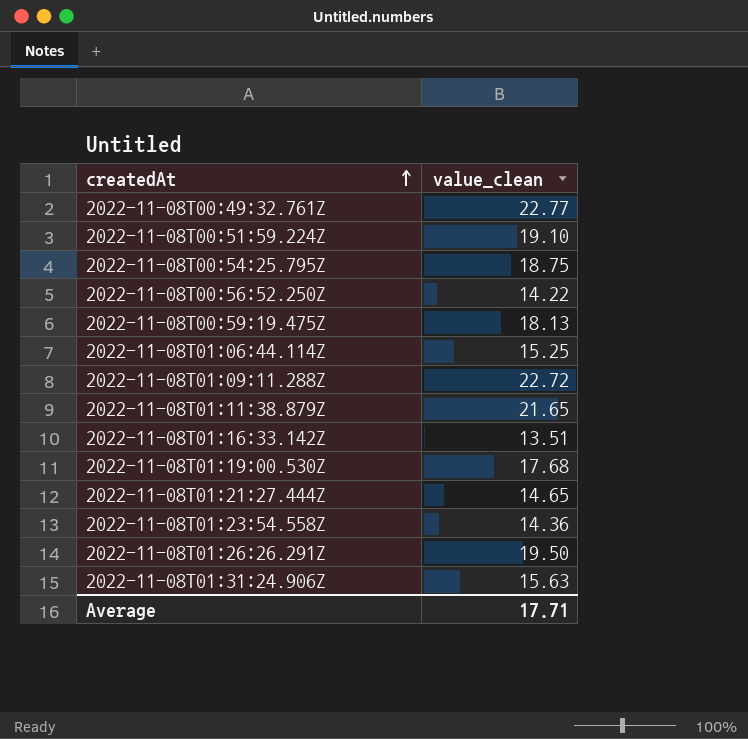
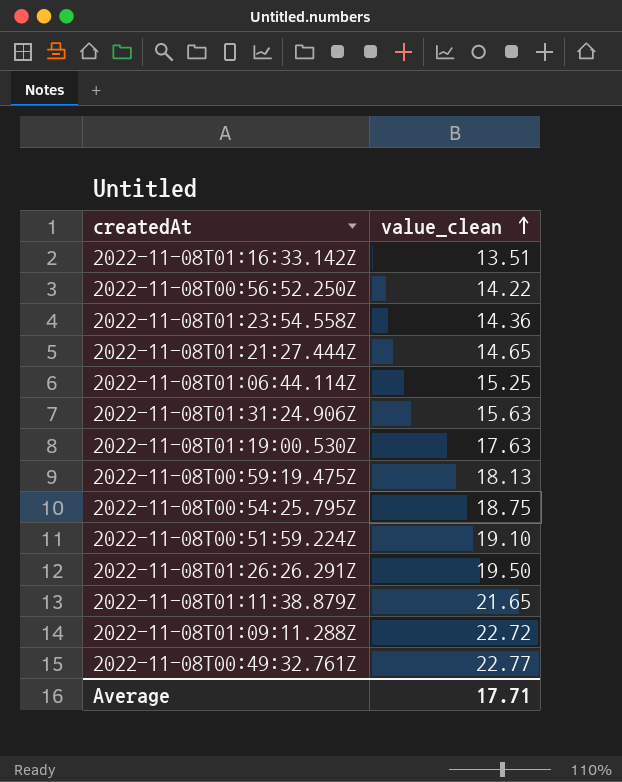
row order: createdAt ascending -> value_clean ascending
2022-11-08T01:19:00.530Z | value_clean: 17.68 -> 17.63

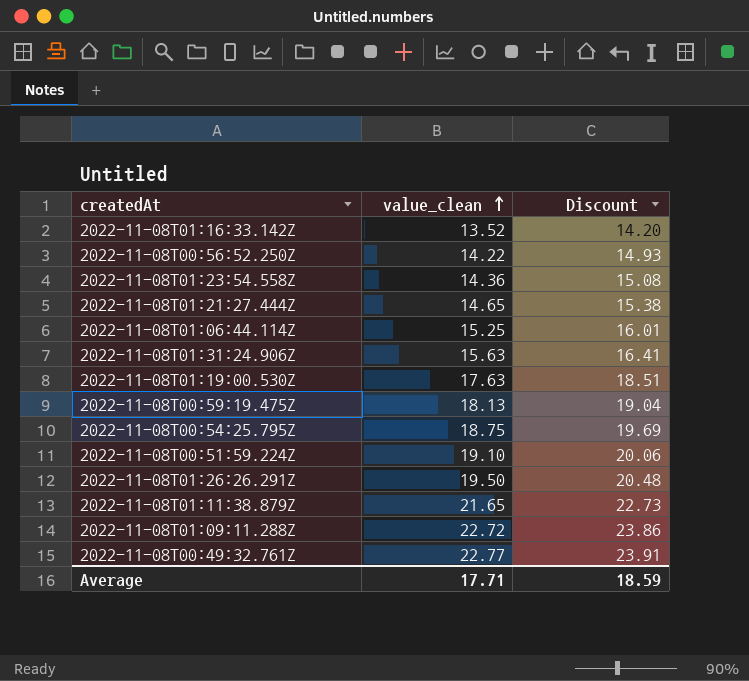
column Discount | formula: none -> [value_clean] * 1.05
2022-11-08T01:16:33.142Z | value_clean: 13.51 -> 13.52

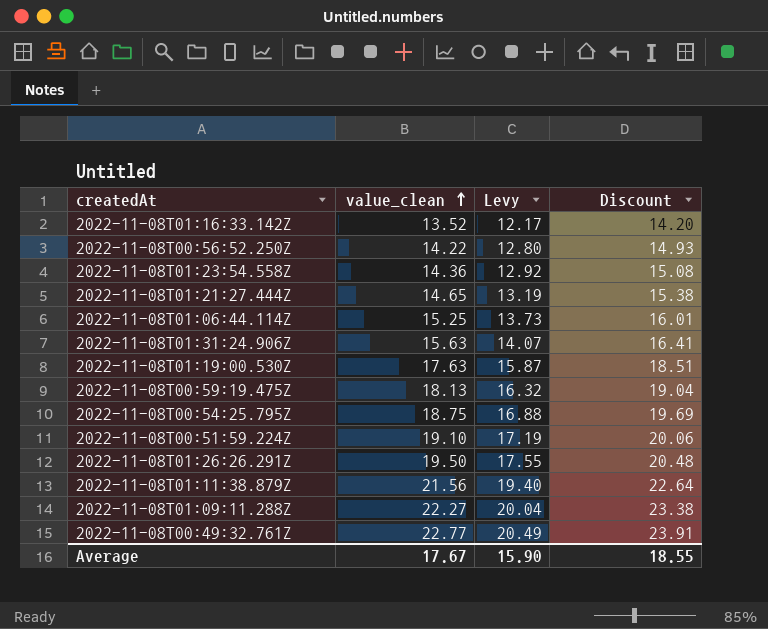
column Levy | formula: none -> [value_clean] * 0.9
2022-11-08T01:11:38.879Z | value_clean: 21.65 -> 21.56
2022-11-08T01:11:38.879Z | Discount: 22.73 -> 22.64
2022-11-08T01:09:11.288Z | value_clean: 22.72 -> 22.27
2022-11-08T01:09:11.288Z | Discount: 23.86 -> 23.38
Average | value_clean: 17.71 -> 17.67
Average | Discount: 18.59 -> 18.55

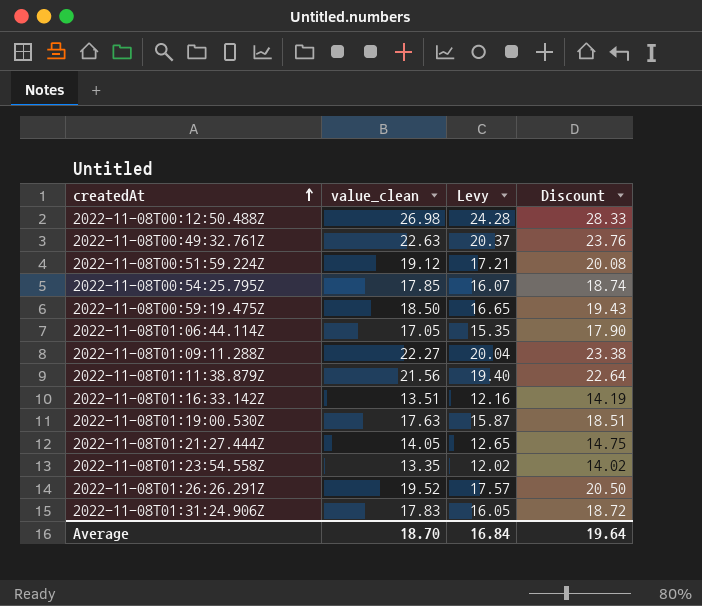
row order: value_clean ascending -> createdAt ascending
row 2022-11-08T00:56:52.250Z: 14.22 | 12.80 | 14.93 -> none
row 2022-11-08T00:12:50.488Z: none -> 26.98 | 24.28 | 28.33
2022-11-08T00:49:32.761Z | value_clean: 22.77 -> 22.63
2022-11-08T00:49:32.761Z | Levy: 20.49 -> 20.37
2022-11-08T00:49:32.761Z | Discount: 23.91 -> 23.76
2022-11-08T00:51:59.224Z | value_clean: 19.10 -> 19.12
2022-11-08T00:51:59.224Z | Levy: 17.19 -> 17.21
2022-11-08T00:51:59.224Z | Discount: 20.06 -> 20.08
2022-11-08T00:54:25.795Z | value_clean: 18.75 -> 17.85
2022-11-08T00:54:25.795Z | Levy: 16.88 -> 16.07
2022-11-08T00:54:25.795Z | Discount: 19.69 -> 18.74
2022-11-08T00:59:19.475Z | value_clean: 18.13 -> 18.50
2022-11-08T00:59:19.475Z | Levy: 16.32 -> 16.65
2022-11-08T00:59:19.475Z | Discount: 19.04 -> 19.43
2022-11-08T01:06:44.114Z | value_clean: 15.25 -> 17.05
2022-11-08T01:06:44.114Z | Levy: 13.73 -> 15.35
2022-11-08T01:06:44.114Z | Discount: 16.01 -> 17.90
2022-11-08T01:16:33.142Z | value_clean: 13.52 -> 13.51
2022-11-08T01:16:33.142Z | Levy: 12.17 -> 12.16
2022-11-08T01:16:33.142Z | Discount: 14.20 -> 14.19
2022-11-08T01:21:27.444Z | value_clean: 14.65 -> 14.05
2022-11-08T01:21:27.444Z | Levy: 13.19 -> 12.65
2022-11-08T01:21:27.444Z | Discount: 15.38 -> 14.75
2022-11-08T01:23:54.558Z | value_clean: 14.36 -> 13.35
2022-11-08T01:23:54.558Z | Levy: 12.92 -> 12.02
2022-11-08T01:23:54.558Z | Discount: 15.08 -> 14.02
2022-11-08T01:26:26.291Z | value_clean: 19.50 -> 19.52
2022-11-08T01:26:26.291Z | Levy: 17.55 -> 17.57
2022-11-08T01:26:26.291Z | Discount: 20.48 -> 20.50
2022-11-08T01:31:24.906Z | value_clean: 15.63 -> 17.83
2022-11-08T01:31:24.906Z | Levy: 14.07 -> 16.05
2022-11-08T01:31:24.906Z | Discount: 16.41 -> 18.72
Average | value_clean: 17.67 -> 18.70
Average | Levy: 15.90 -> 16.84
Average | Discount: 18.55 -> 19.64

